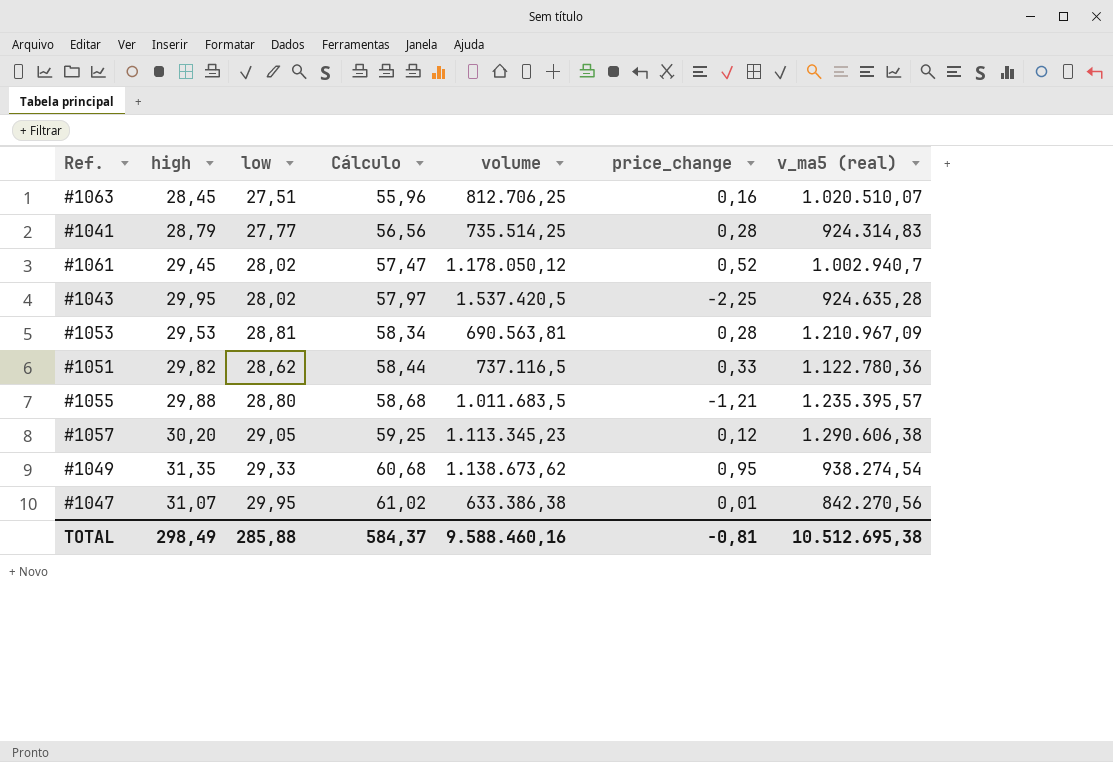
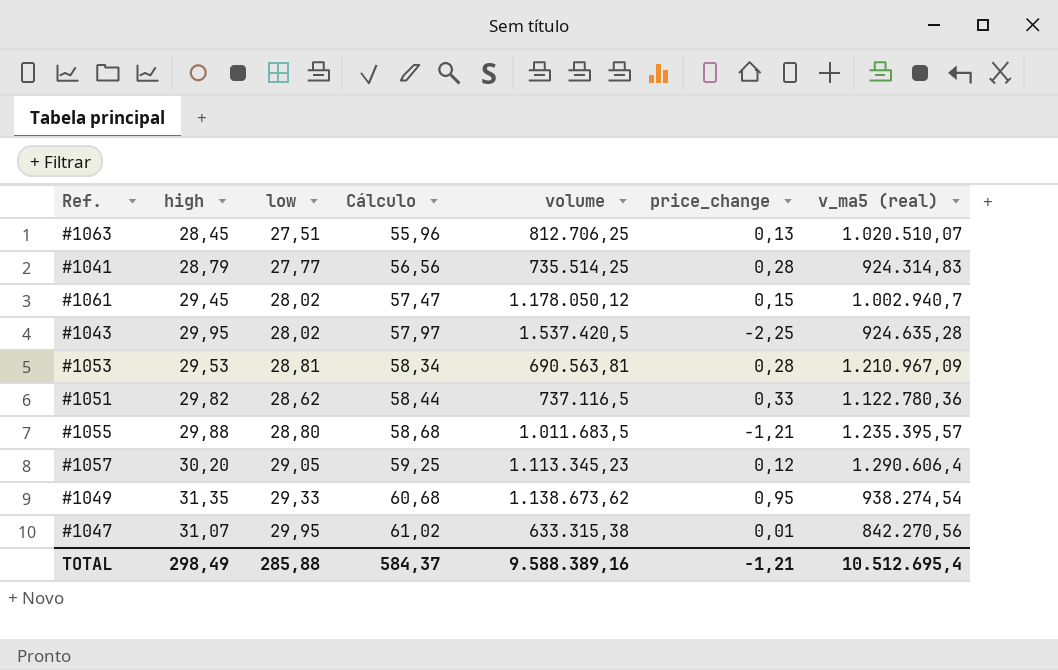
#1063 | price_change: 0,16 -> 0,13
#1061 | price_change: 0,52 -> 0,15
#1057 | v_ma5 (real): 1.290.606,38 -> 1.290.606,4
#1047 | volume: 633.386,38 -> 633.315,38
TOTAL | volume: 9.588.460,16 -> 9.588.389,16
TOTAL | price_change: -0,81 -> -1,21
TOTAL | v_ma5 (real): 10.512.695,38 -> 10.512.695,4

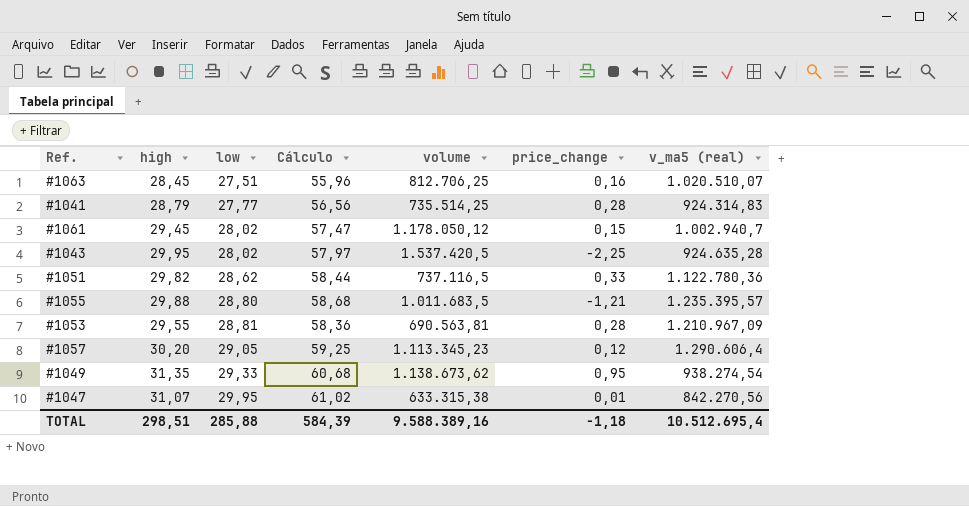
row order: Cálculo ascending -> low ascending
#1063 | price_change: 0,13 -> 0,16
#1053 | high: 29,53 -> 29,55
#1053 | Cálculo: 58,34 -> 58,36
TOTAL | high: 298,49 -> 298,51
TOTAL | Cálculo: 584,37 -> 584,39
TOTAL | price_change: -1,21 -> -1,18

